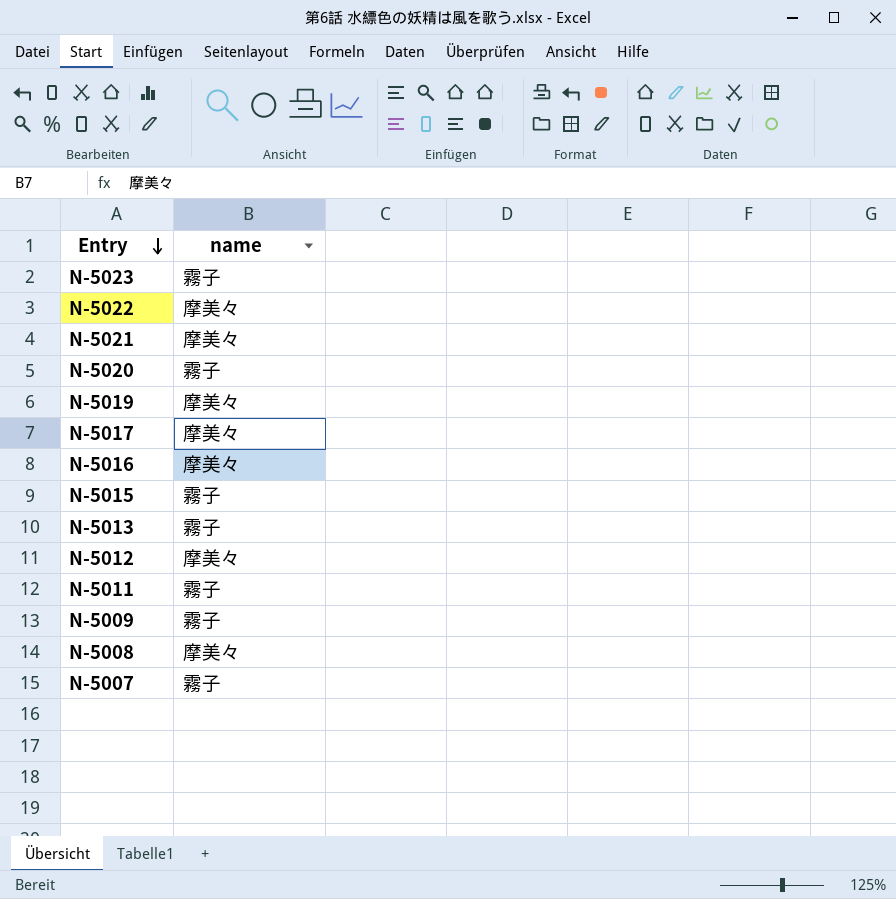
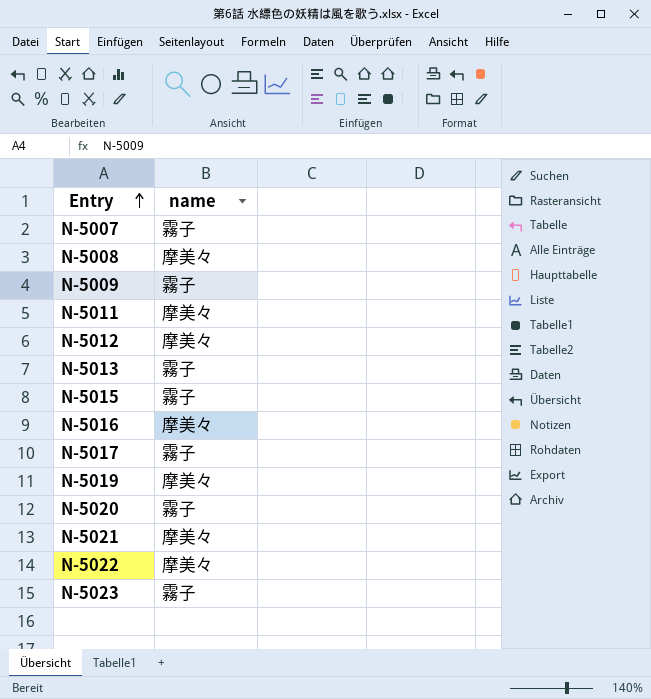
row order: Entry descending -> Entry ascending
N-5011 | name: 霧子 -> 摩美々
N-5017 | name: 摩美々 -> 霧子

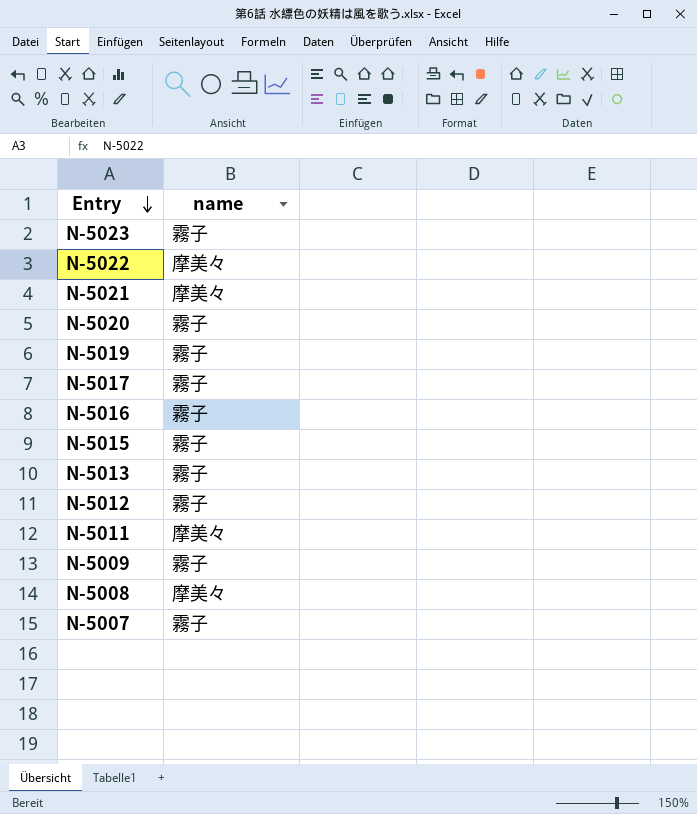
row order: Entry ascending -> Entry descending
N-5019 | name: 摩美々 -> 霧子
N-5016 | name: 摩美々 -> 霧子
N-5012 | name: 摩美々 -> 霧子

